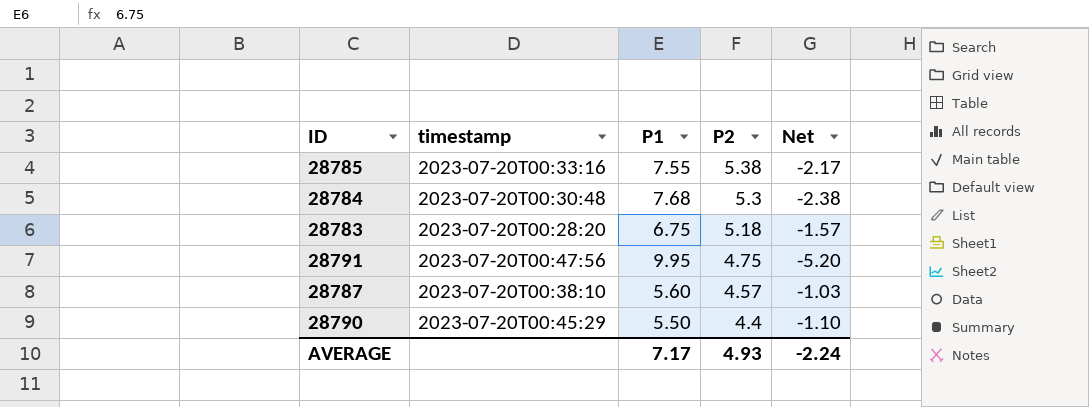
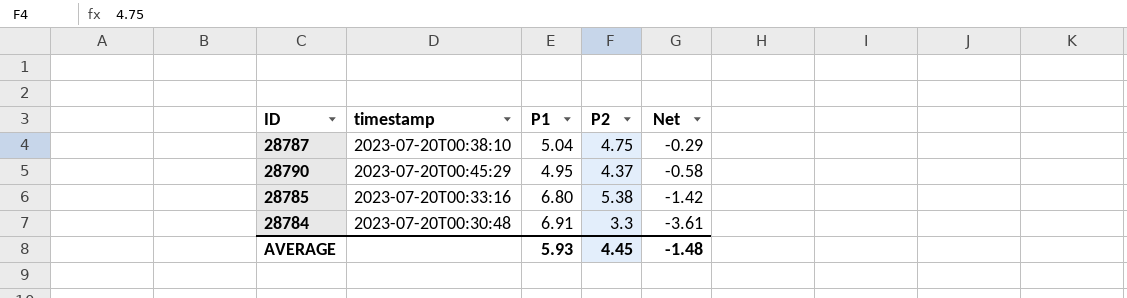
row order: P2 descending -> Net descending
row 28783: 2023-07-20T00:28:20 | 6.75 | 5.18 | -1.57 -> none
row 28791: 2023-07-20T00:47:56 | 9.95 | 4.75 | -5.20 -> none
28787 | P1: 5.60 -> 5.04
28787 | P2: 4.57 -> 4.75
28787 | Net: -1.03 -> -0.29
28790 | P1: 5.50 -> 4.95
28790 | P2: 4.4 -> 4.37
28790 | Net: -1.10 -> -0.58
28785 | P1: 7.55 -> 6.80
28785 | Net: -2.17 -> -1.42
28784 | P1: 7.68 -> 6.91
28784 | P2: 5.3 -> 3.3
28784 | Net: -2.38 -> -3.61
AVERAGE | P1: 7.17 -> 5.93
AVERAGE | P2: 4.93 -> 4.45
AVERAGE | Net: -2.24 -> -1.48

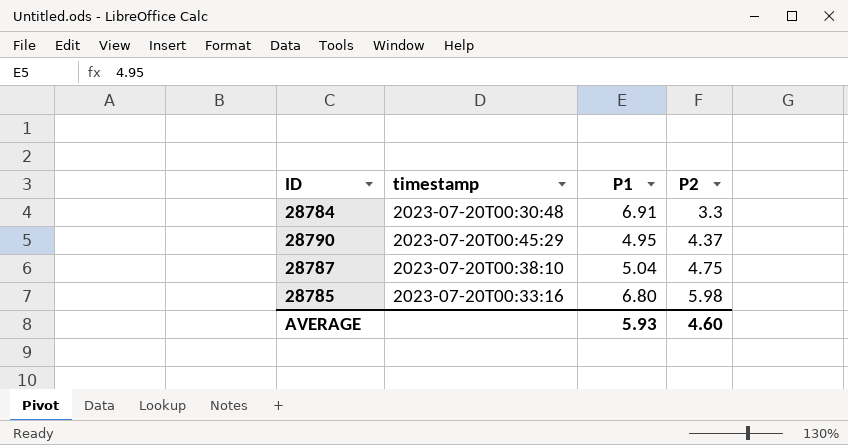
row order: Net descending -> P2 ascending
column Net | formula: [P2] - [P1] -> none
28785 | P2: 5.38 -> 5.98
AVERAGE | P2: 4.45 -> 4.60

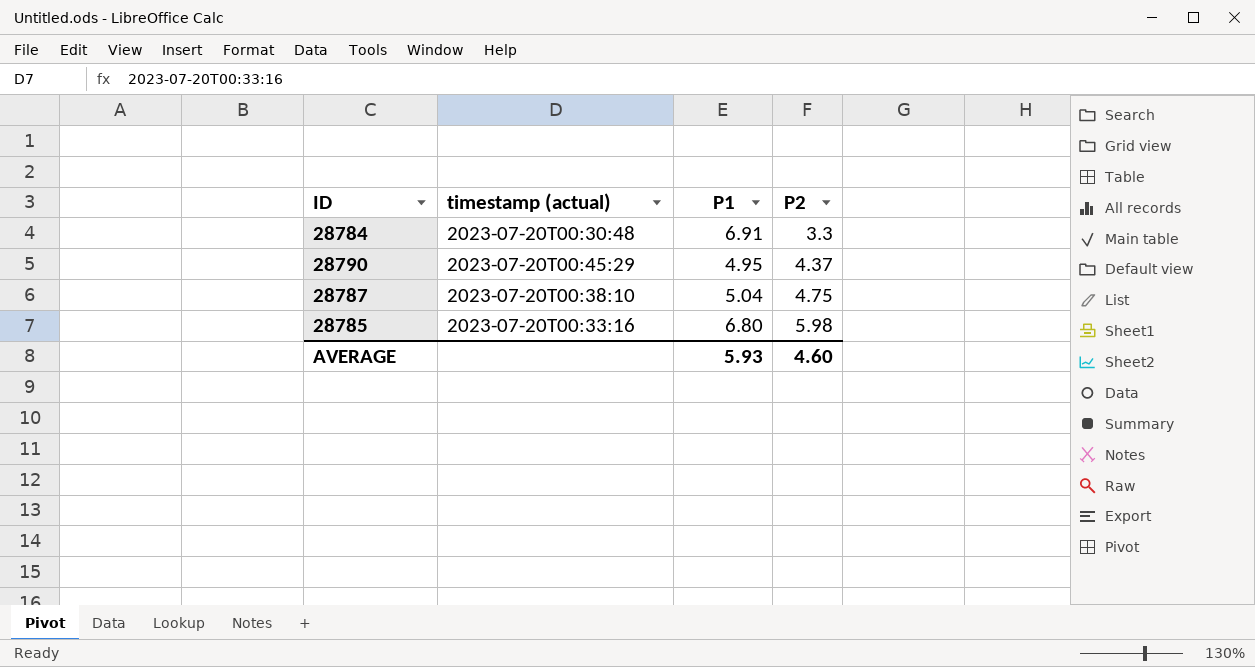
column name: timestamp -> timestamp (actual)

